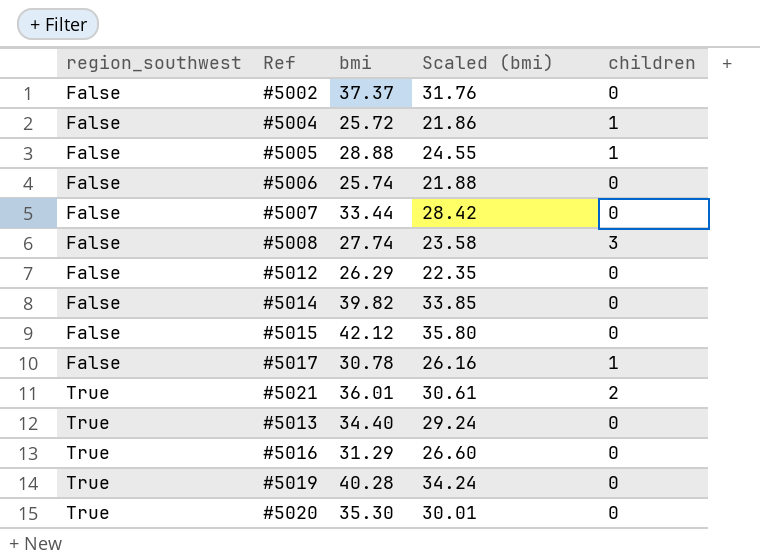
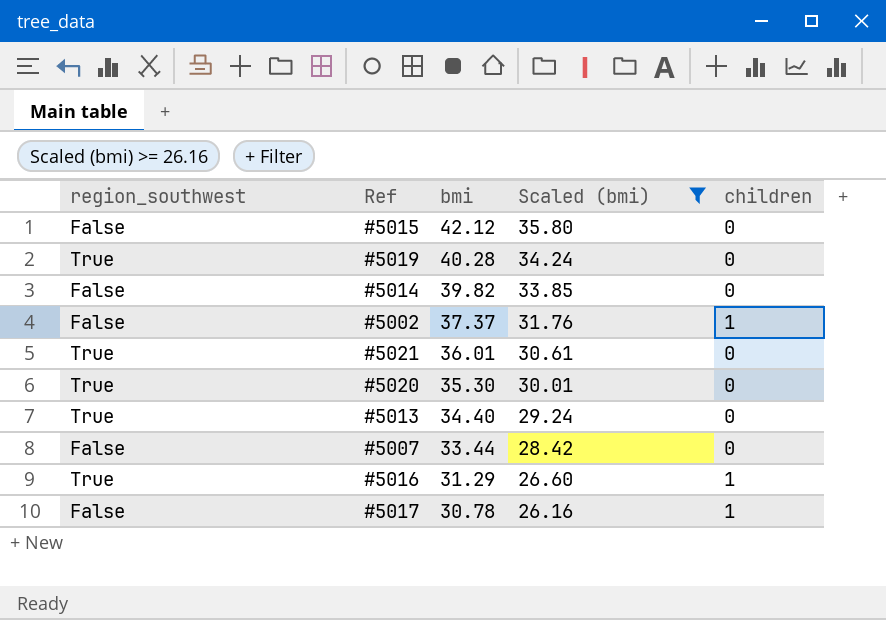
filter: none -> Scaled (bmi) >= 26.16
row order: region_southwest ascending -> bmi descending
#5002 | children: 0 -> 1
#5021 | children: 2 -> 0
#5016 | children: 0 -> 1

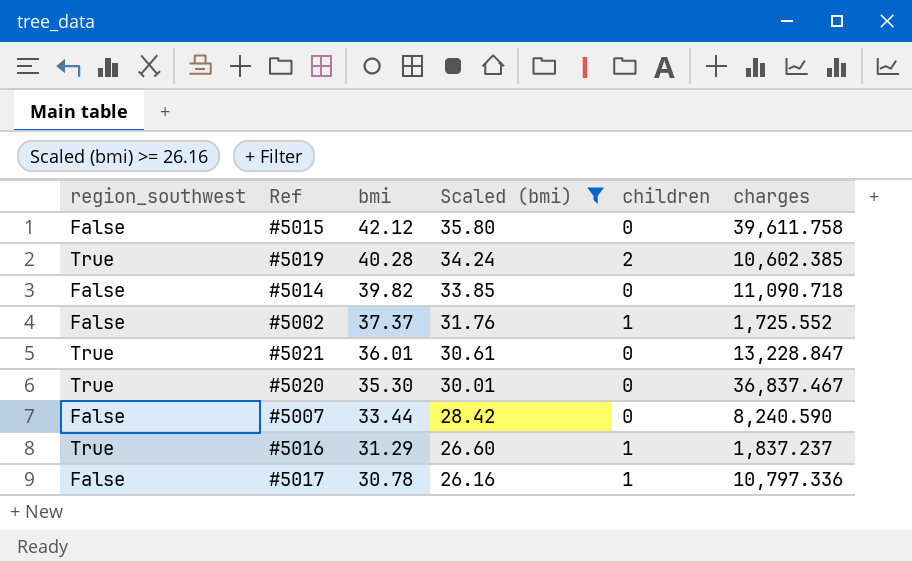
column charges | position: none -> 6
row #5013: True | 34.40 | 29.24 | 0 -> none
#5019 | children: 0 -> 2

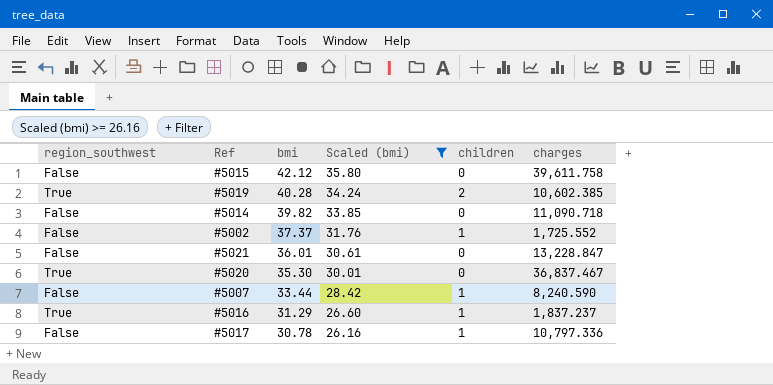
#5021 | region_southwest: True -> False
#5007 | children: 0 -> 1

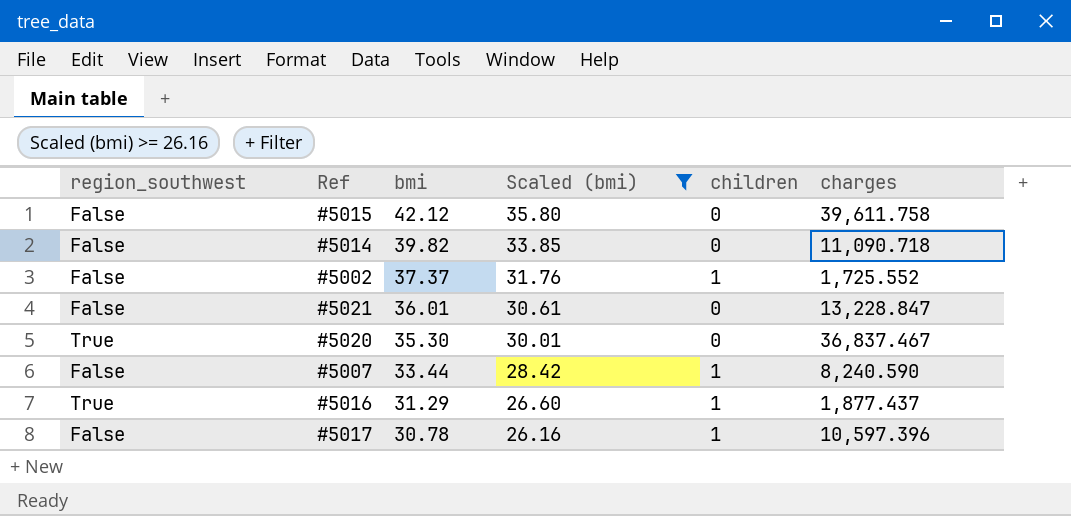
row #5019: True | 40.28 | 34.24 | 2 | 10,602.385 -> none
#5016 | charges: 1,837.237 -> 1,877.437
#5017 | charges: 10,797.336 -> 10,597.396

